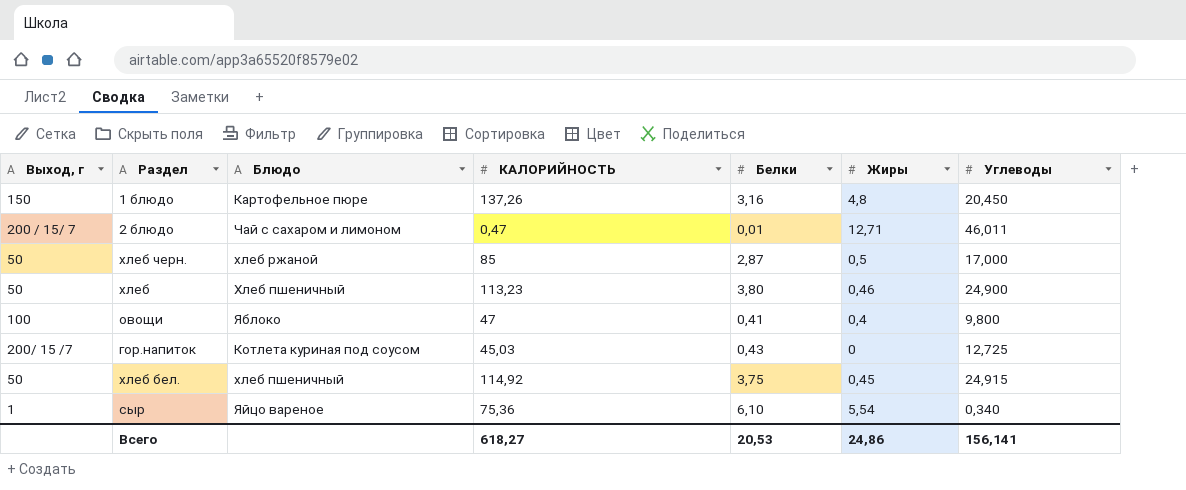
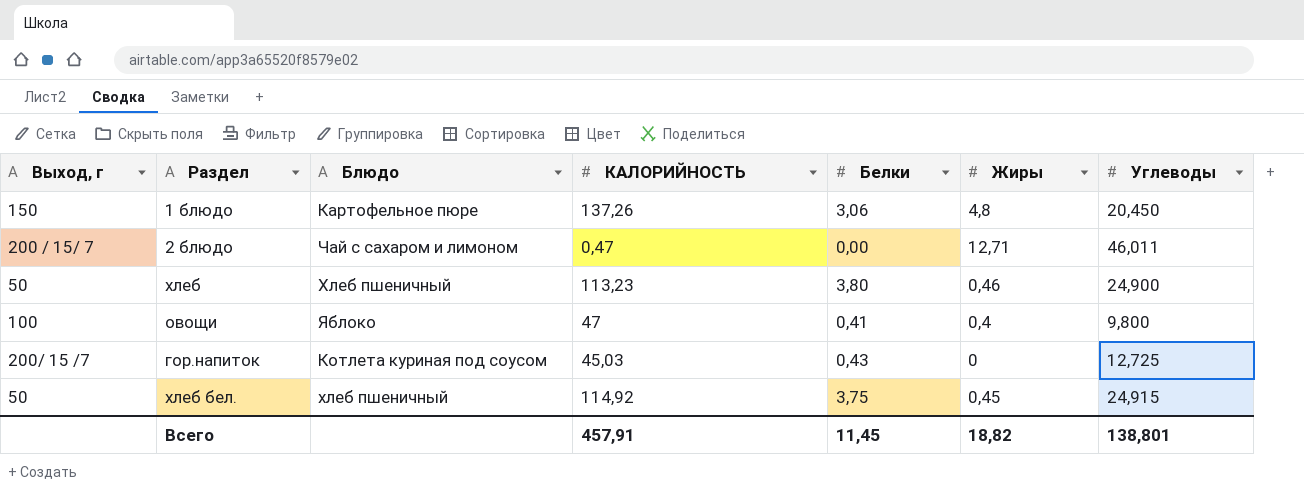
row хлеб черн.: 50 | хлеб ржаной | 85 | 2,87 | 0,5 | 17,000 -> none
row сыр: 1 | Яйцо вареное | 75,36 | 6,10 | 5,54 | 0,340 -> none
1 блюдо | Белки: 3,16 -> 3,06
2 блюдо | Белки: 0,01 -> 0,00
Всего | КАЛОРИЙНОСТЬ: 618,27 -> 457,91
Всего | Белки: 20,53 -> 11,45
Всего | Жиры: 24,86 -> 18,82
Всего | Углеводы: 156,141 -> 138,801

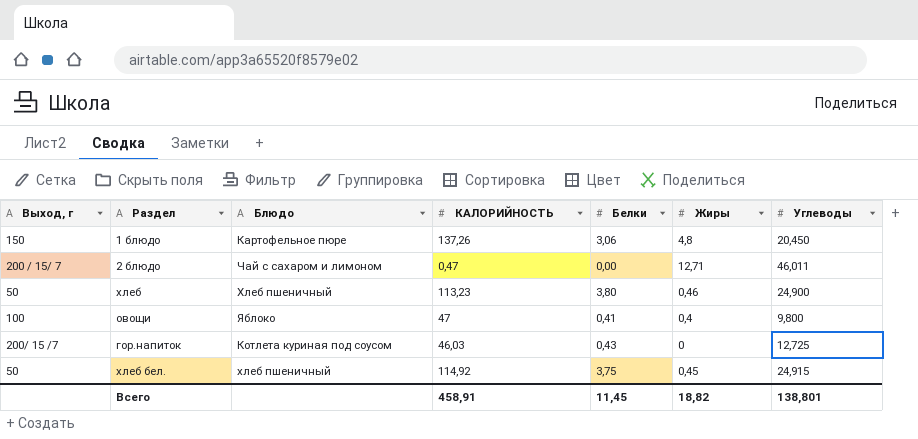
гор.напиток | КАЛОРИЙНОСТЬ: 45,03 -> 46,03
Всего | КАЛОРИЙНОСТЬ: 457,91 -> 458,91

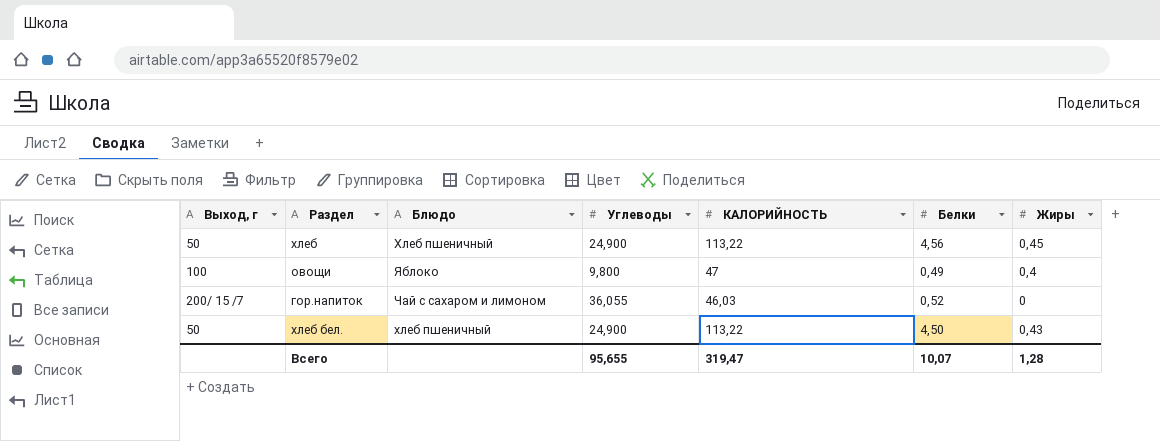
column Углеводы | position: 7 -> 4
row 1 блюдо: 150 | Картофельное пюре | 137,26 | 3,06 | 4,8 | 20,450 -> none
row 2 блюдо: 200 / 15/ 7 | Чай с сахаром и лимоном | 0,47 | 0,00 | 12,71 | 46,011 -> none
хлеб | КАЛОРИЙНОСТЬ: 113,23 -> 113,22
хлеб | Белки: 3,80 -> 4,56
хлеб | Жиры: 0,46 -> 0,45
овощи | Белки: 0,41 -> 0,49
гор.напиток | Блюдо: Котлета куриная под соусом -> Чай с сахаром и лимоном
гор.напиток | Углеводы: 12,725 -> 36,055
гор.напиток | Белки: 0,43 -> 0,52
хлеб бел. | Углеводы: 24,915 -> 24,900
хлеб бел. | КАЛОРИЙНОСТЬ: 114,92 -> 113,22
хлеб бел. | Белки: 3,75 -> 4,50
хлеб бел. | Жиры: 0,45 -> 0,43
Всего | Углеводы: 138,801 -> 95,655
Всего | КАЛОРИЙНОСТЬ: 458,91 -> 319,47
Всего | Белки: 11,45 -> 10,07
Всего | Жиры: 18,82 -> 1,28

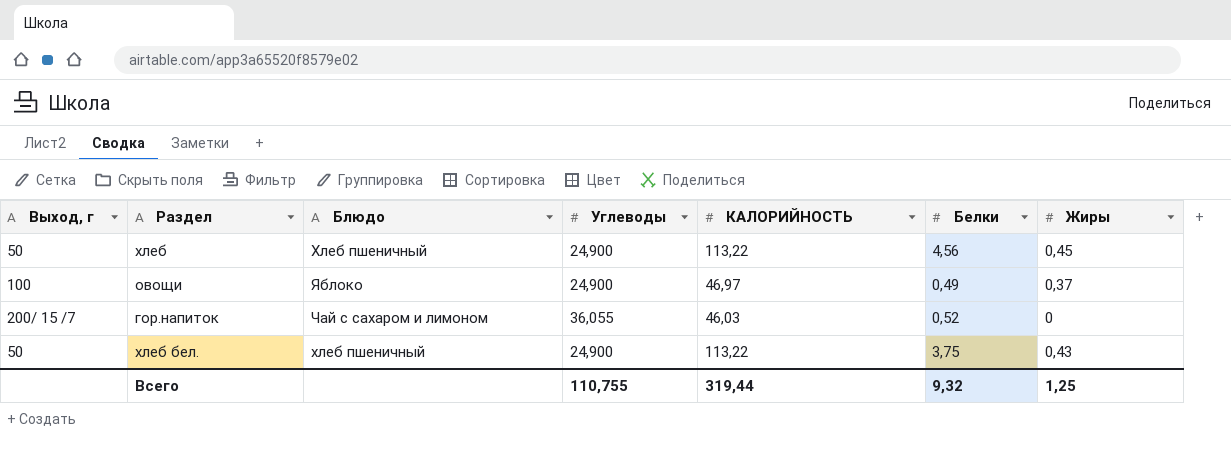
овощи | Углеводы: 9,800 -> 24,900
овощи | КАЛОРИЙНОСТЬ: 47 -> 46,97
овощи | Жиры: 0,4 -> 0,37
хлеб бел. | Белки: 4,50 -> 3,75
Всего | Углеводы: 95,655 -> 110,755
Всего | КАЛОРИЙНОСТЬ: 319,47 -> 319,44
Всего | Белки: 10,07 -> 9,32
Всего | Жиры: 1,28 -> 1,25

